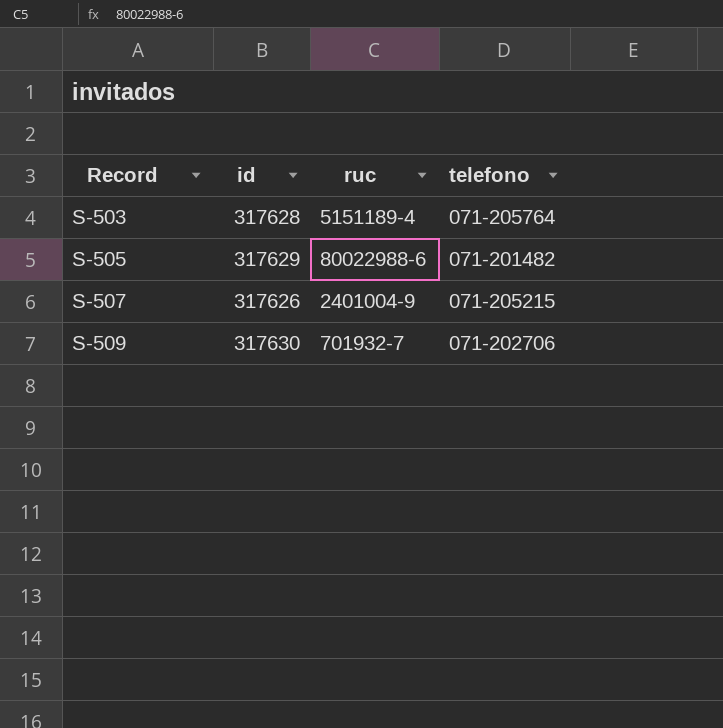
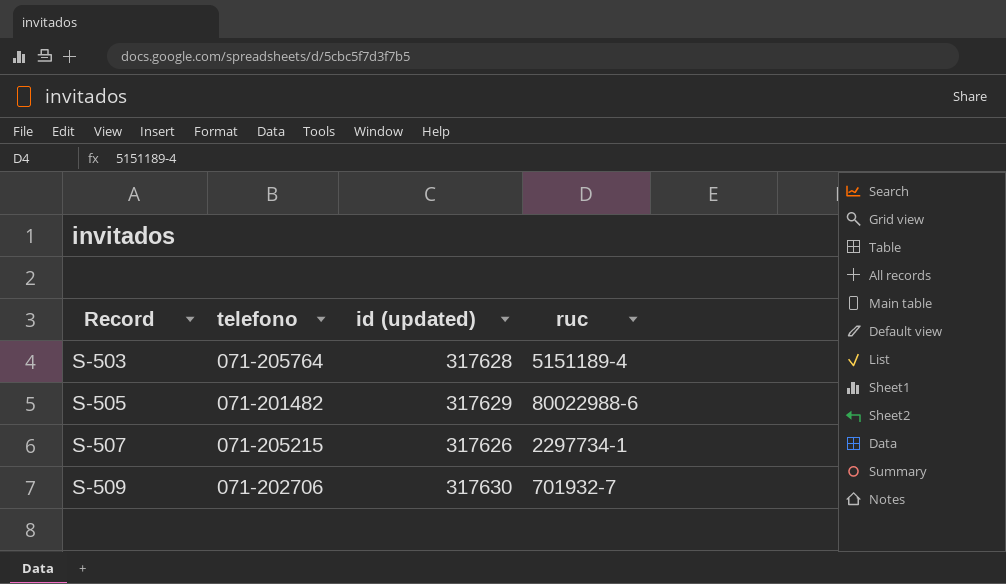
column telefono | position: 4 -> 2
column name: id -> id (updated)
S-507 | ruc: 2401004-9 -> 2297734-1

